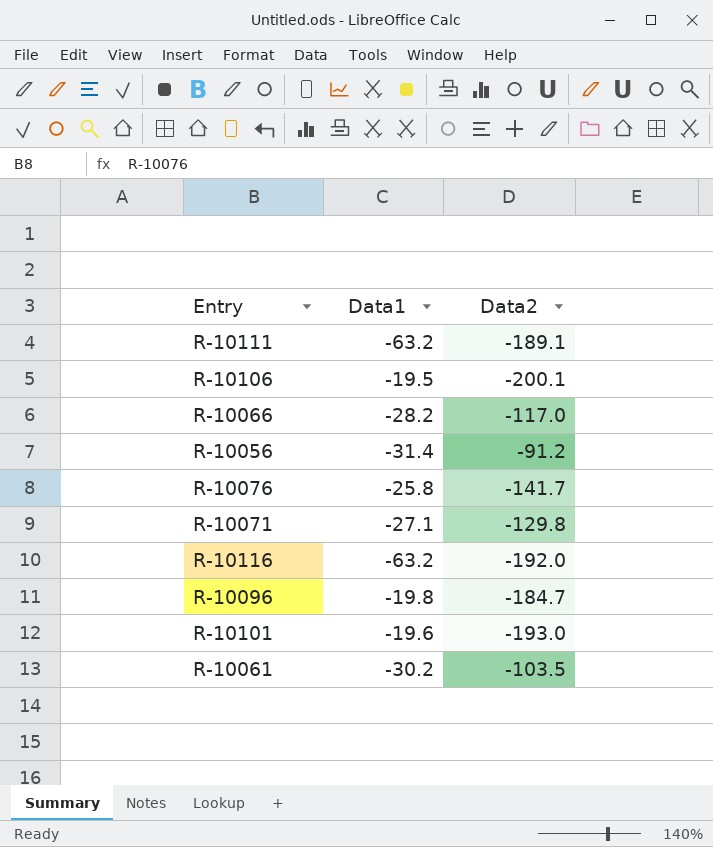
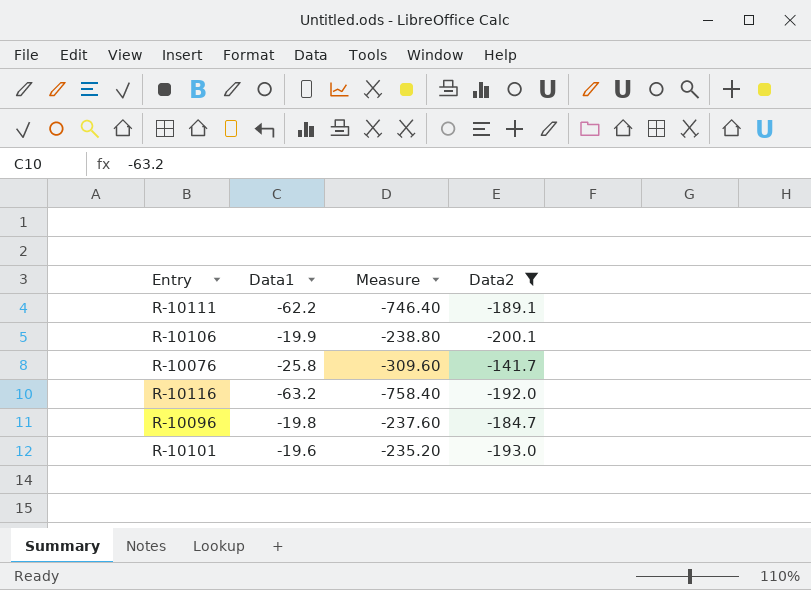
filter: none -> Data2 <= -141.7
column Measure | formula: none -> [Data1] * 12
R-10111 | Data1: -63.2 -> -62.2
R-10106 | Data1: -19.5 -> -19.9

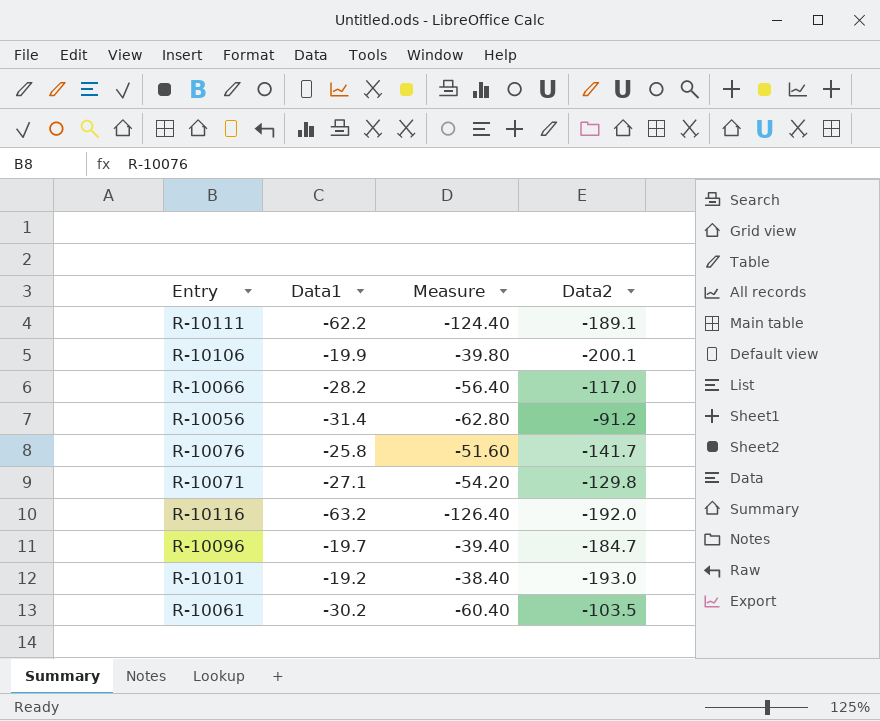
filter: Data2 <= -141.7 -> none
column Measure | formula: [Data1] * 12 -> [Data1] * 2
R-10096 | Data1: -19.8 -> -19.7
R-10101 | Data1: -19.6 -> -19.2

